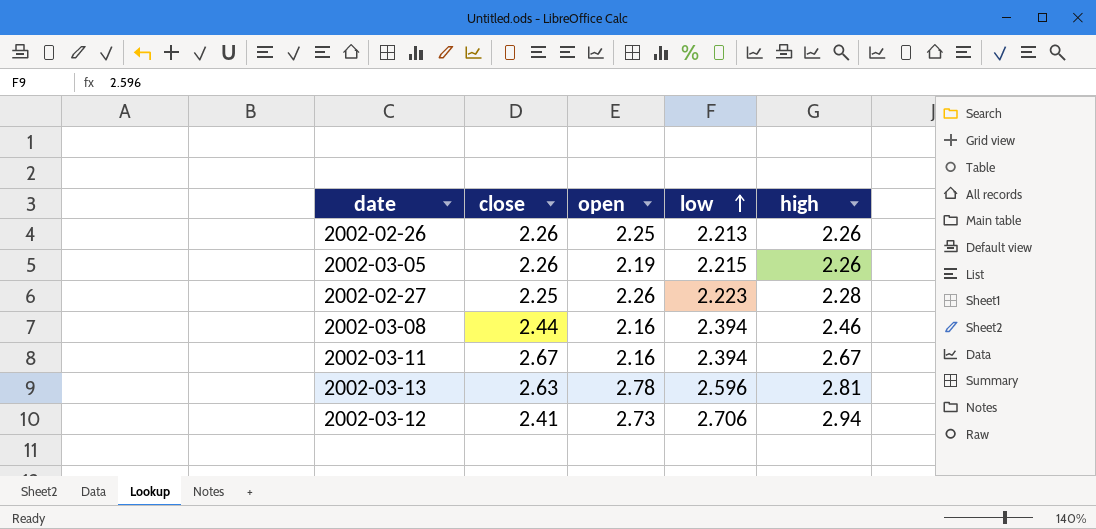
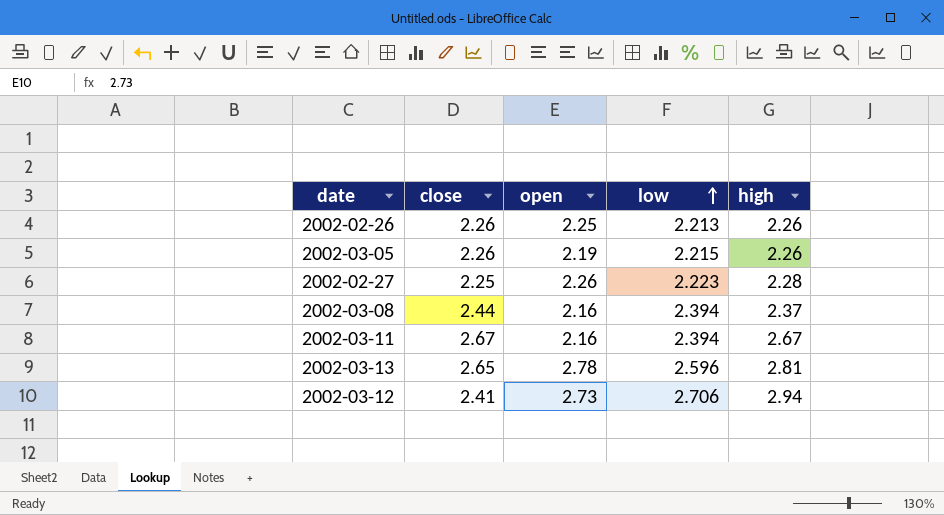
2002-03-08 | high: 2.46 -> 2.37
2002-03-13 | close: 2.63 -> 2.65

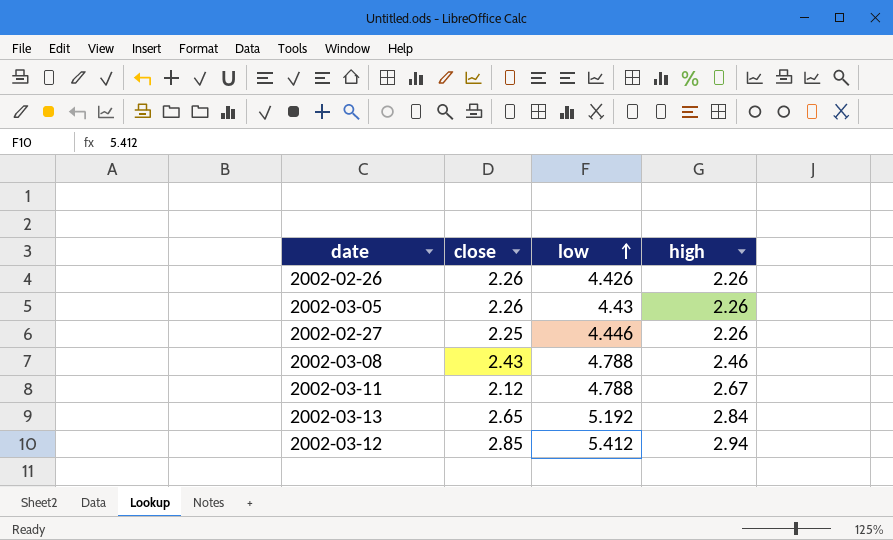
column open | position: 3 -> none
2002-02-26 | low: 2.213 -> 4.426
2002-03-05 | low: 2.215 -> 4.43
2002-02-27 | low: 2.223 -> 4.446
2002-02-27 | high: 2.28 -> 2.26
2002-03-08 | close: 2.44 -> 2.43
2002-03-08 | low: 2.394 -> 4.788
2002-03-08 | high: 2.37 -> 2.46
2002-03-11 | close: 2.67 -> 2.12
2002-03-11 | low: 2.394 -> 4.788
2002-03-13 | low: 2.596 -> 5.192
2002-03-13 | high: 2.81 -> 2.84
2002-03-12 | close: 2.41 -> 2.85
2002-03-12 | low: 2.706 -> 5.412

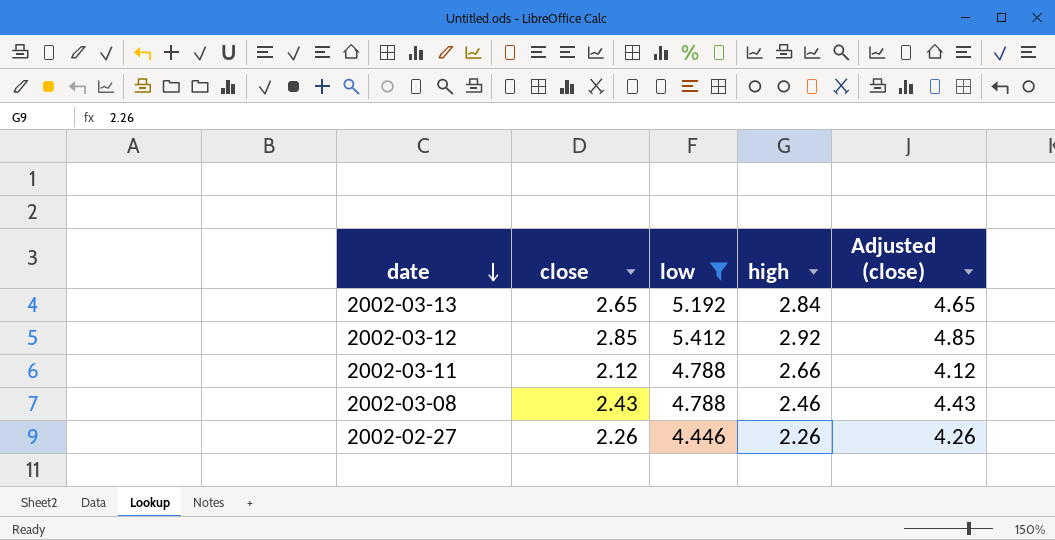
filter: none -> low >= 4.446
row order: low ascending -> date descending
column Adjusted (close) | formula: none -> [close] + 2
2002-03-12 | high: 2.94 -> 2.92
2002-03-11 | high: 2.67 -> 2.66
2002-02-27 | close: 2.25 -> 2.26

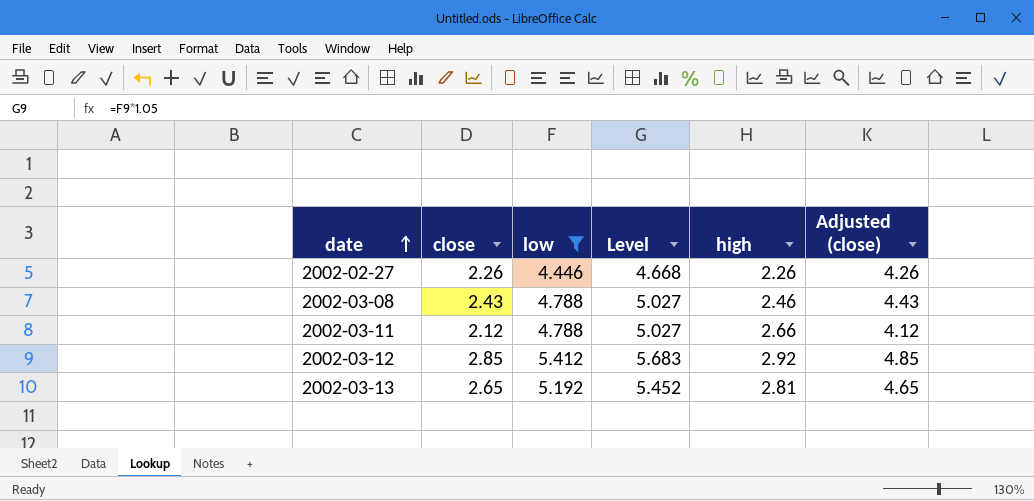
row order: date descending -> date ascending
column Level | formula: none -> [low] * 1.05
2002-03-13 | high: 2.84 -> 2.81

